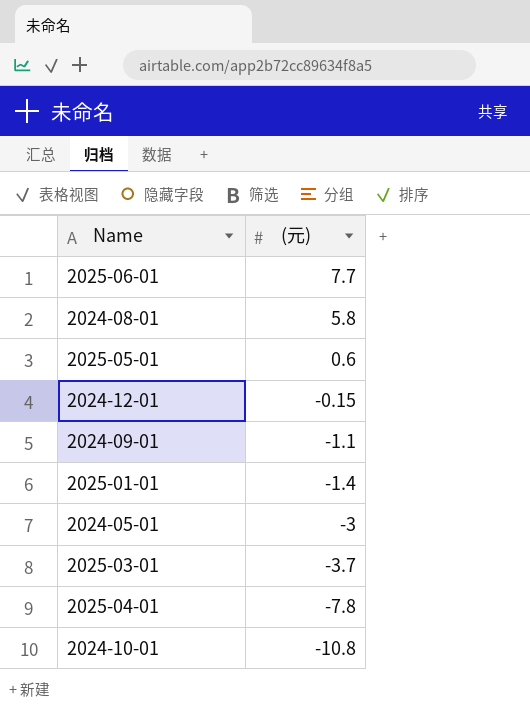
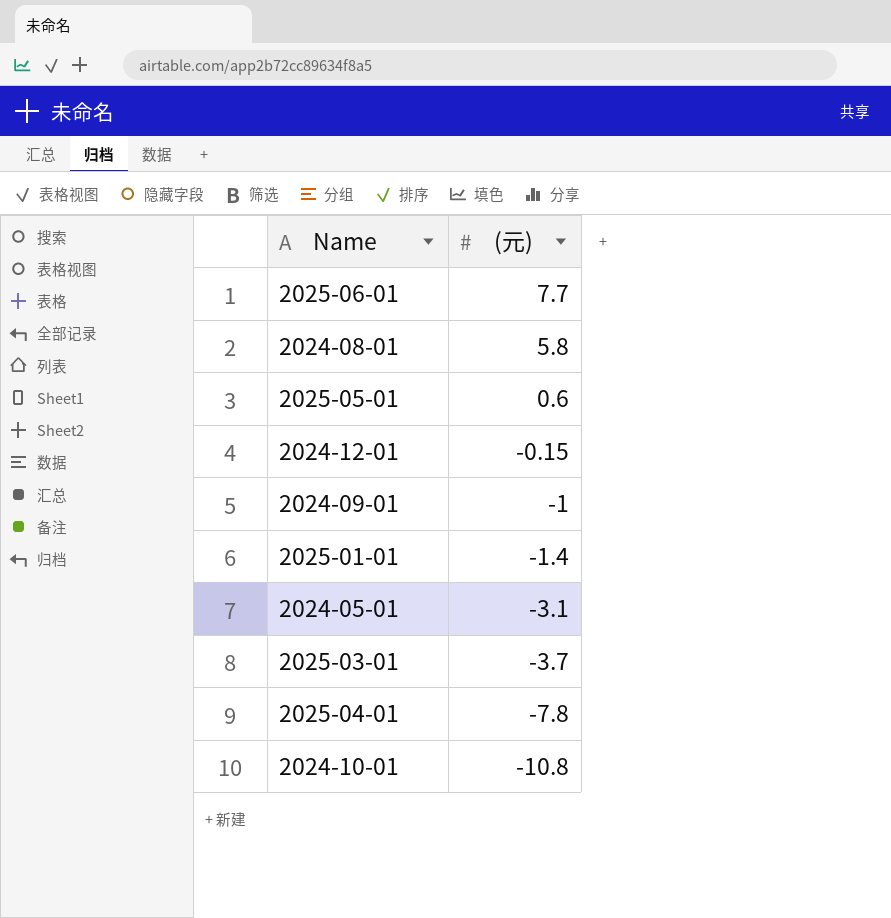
2024-09-01 | (元): -1.1 -> -1
2024-05-01 | (元): -3 -> -3.1

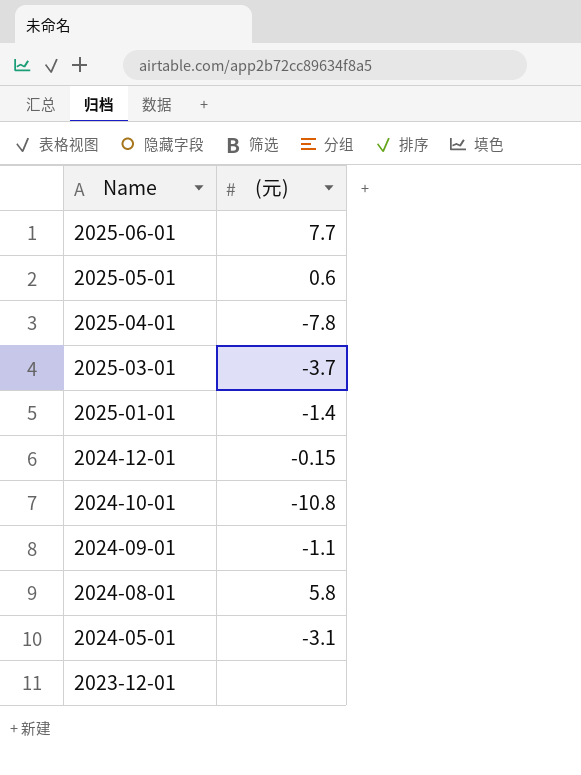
row order: (元) descending -> Name descending
2024-09-01 | (元): -1 -> -1.1
row 2023-12-01: none -> none

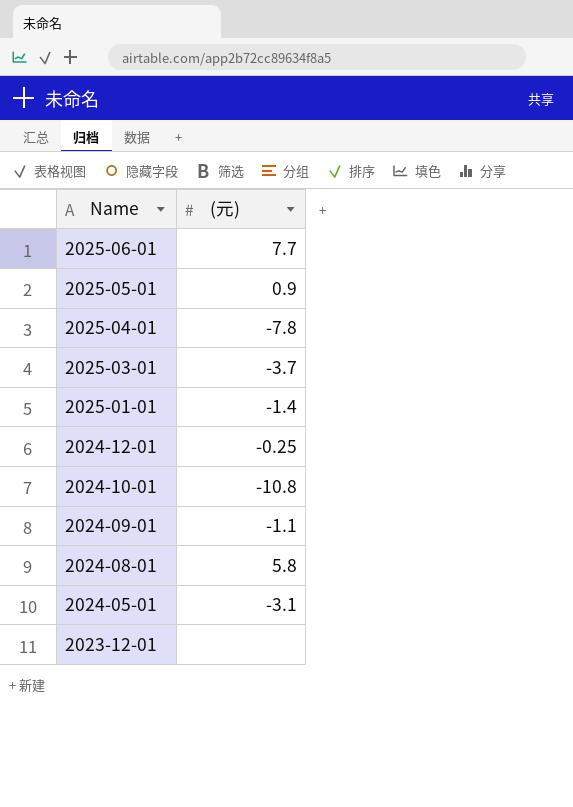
2025-05-01 | (元): 0.6 -> 0.9
2024-12-01 | (元): -0.15 -> -0.25

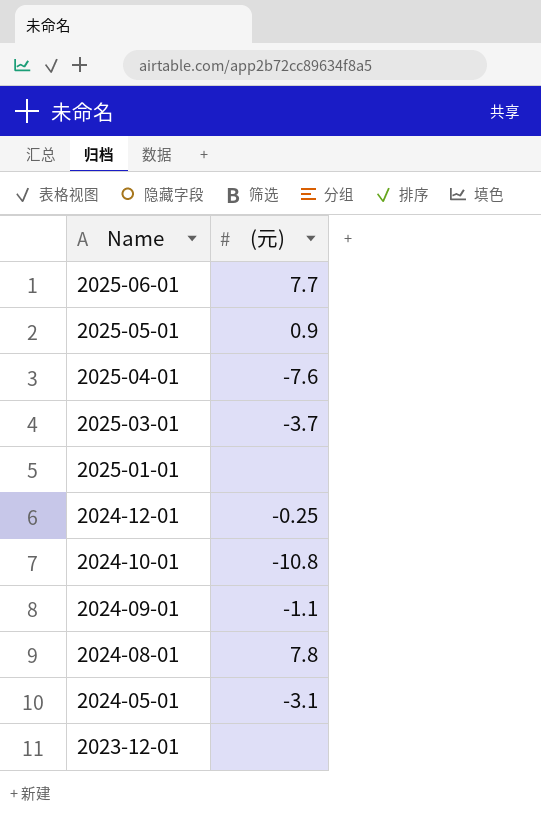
2025-04-01 | (元): -7.8 -> -7.6
2025-01-01 | (元): -1.4 -> none
2024-08-01 | (元): 5.8 -> 7.8

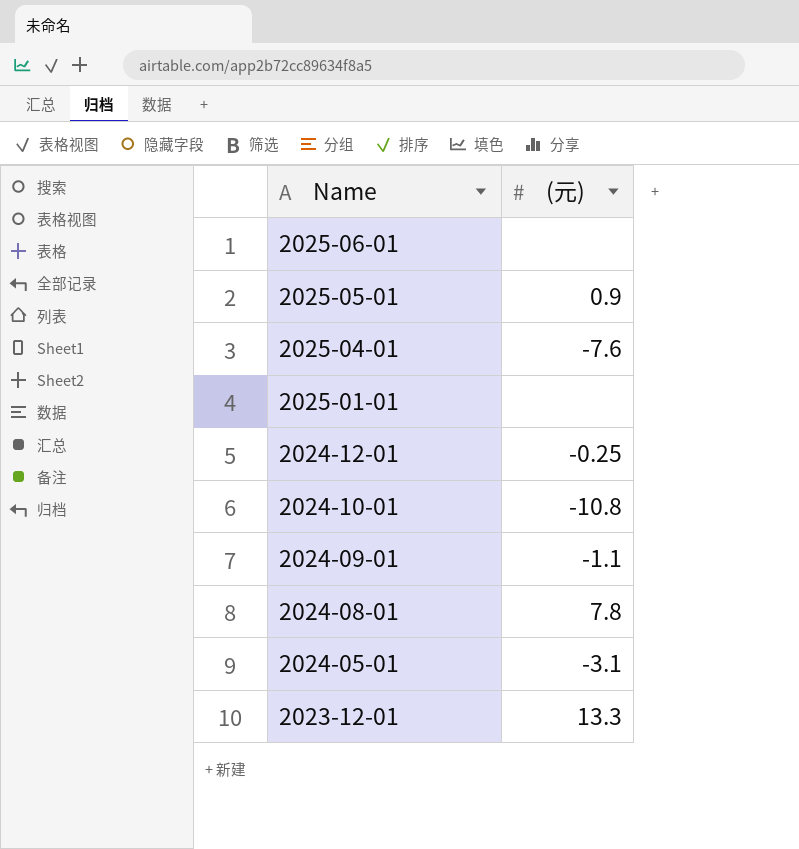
row 2025-03-01: -3.7 -> none
2025-06-01 | (元): 7.7 -> none
2023-12-01 | (元): none -> 13.3

